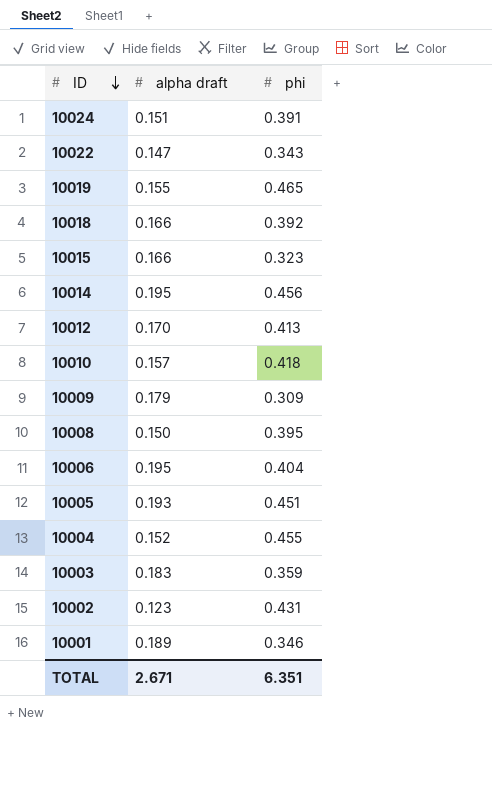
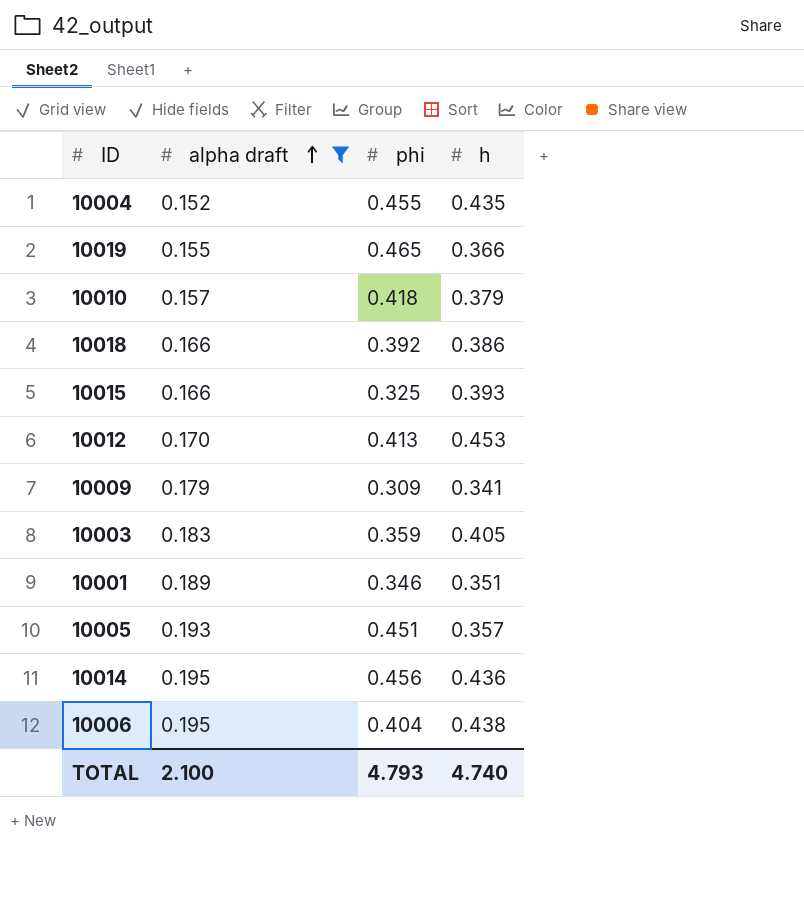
filter: none -> alpha draft >= 0.152
row order: ID descending -> alpha draft ascending
column h | position: none -> 4
10015 | phi: 0.323 -> 0.325
TOTAL | alpha draft: 2.671 -> 2.100
TOTAL | phi: 6.351 -> 4.793

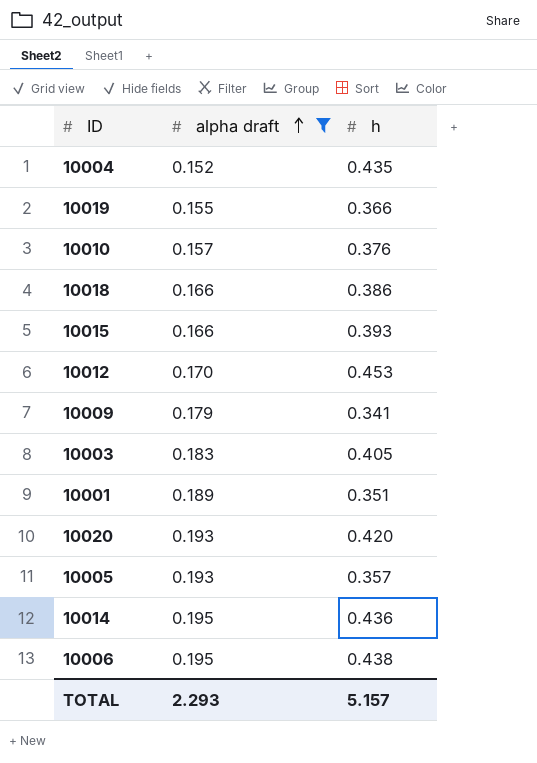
column phi | position: 3 -> none
10010 | h: 0.379 -> 0.376
row 10020: none -> 0.193 | 0.420
TOTAL | alpha draft: 2.100 -> 2.293
TOTAL | h: 4.740 -> 5.157

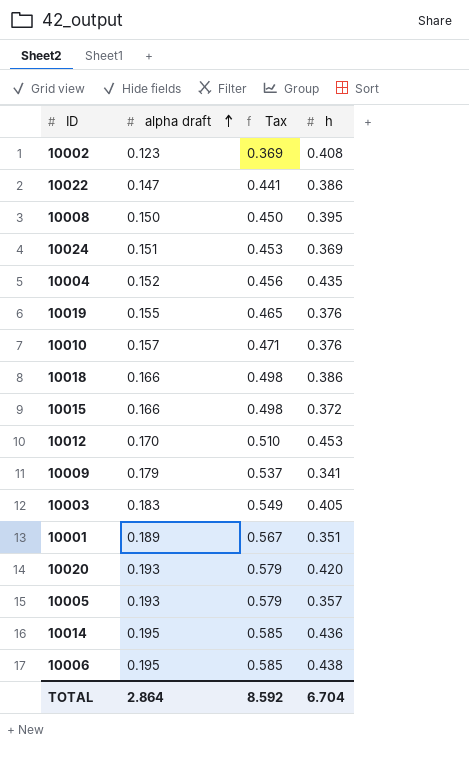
filter: alpha draft >= 0.152 -> none
column Tax | formula: none -> [alpha draft] * 3
10019 | h: 0.366 -> 0.376
10015 | h: 0.393 -> 0.372
TOTAL | alpha draft: 2.293 -> 2.864
TOTAL | h: 5.157 -> 6.704

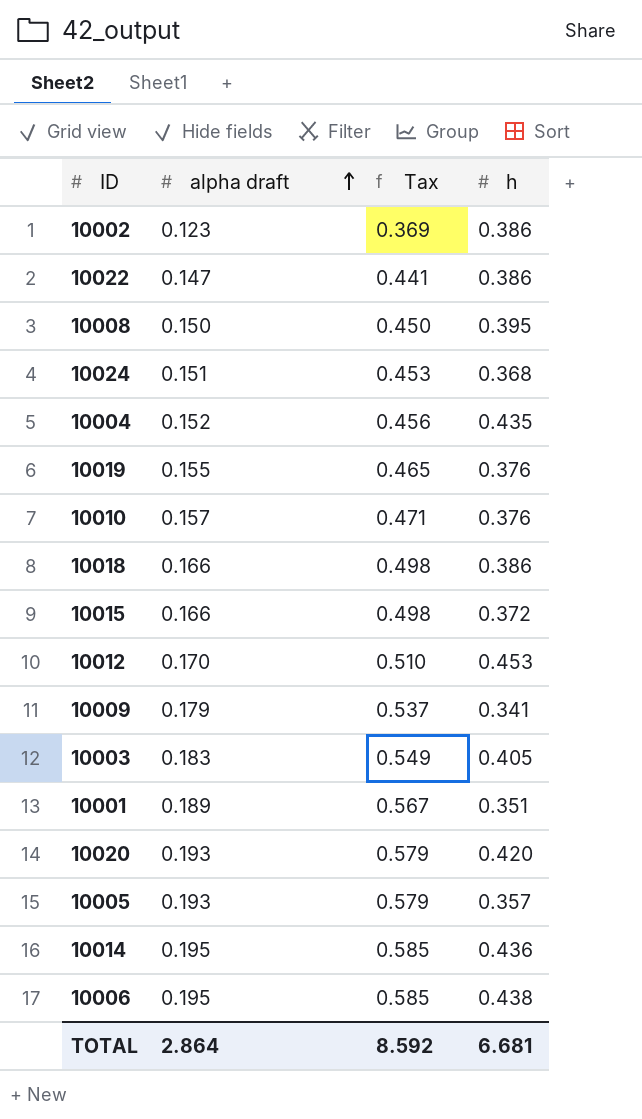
10002 | h: 0.408 -> 0.386
10024 | h: 0.369 -> 0.368
TOTAL | h: 6.704 -> 6.681

